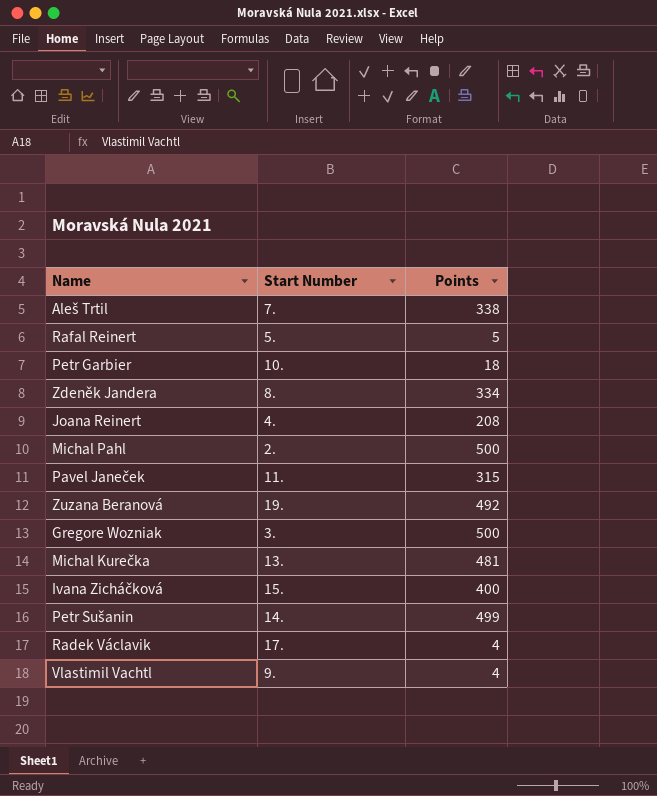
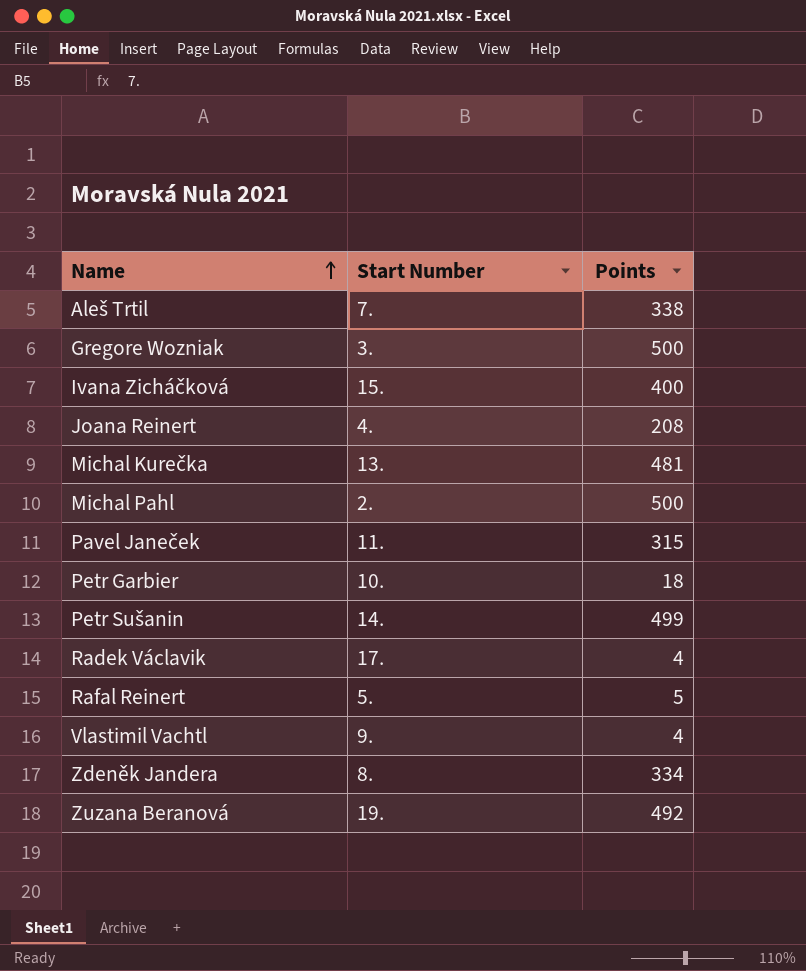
row order: none -> Name ascending

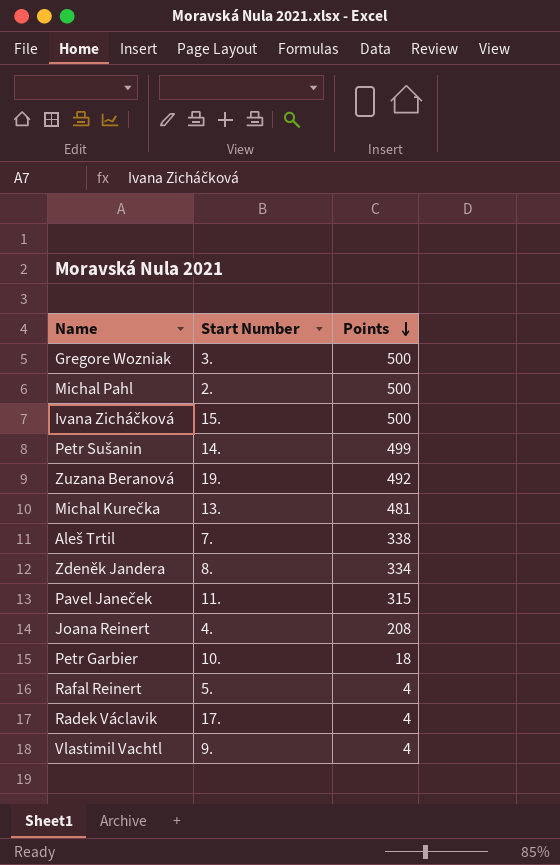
row order: Name ascending -> Points descending
Ivana Zicháčková | Points: 400 -> 500
Rafal Reinert | Points: 5 -> 4

